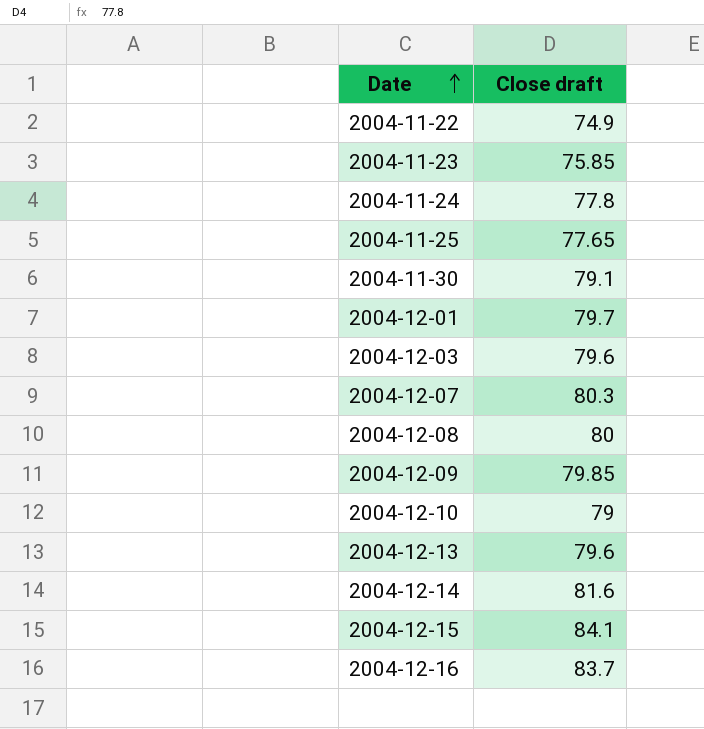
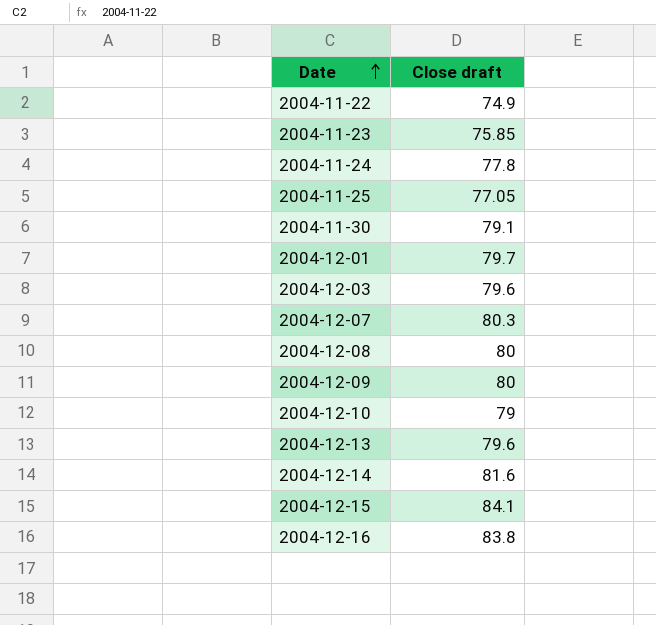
2004-11-25 | Close draft: 77.65 -> 77.05
2004-12-09 | Close draft: 79.85 -> 80
2004-12-16 | Close draft: 83.7 -> 83.8

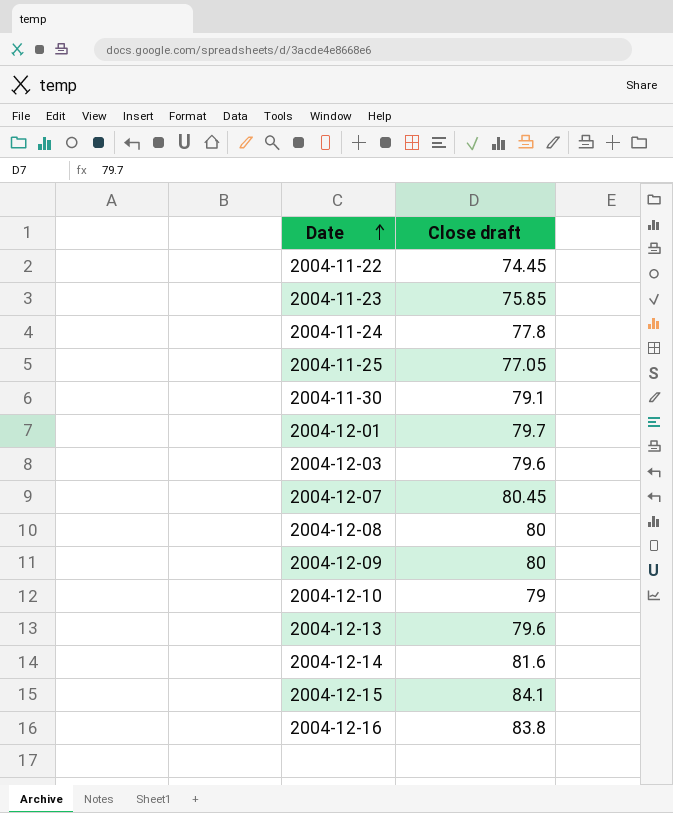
2004-11-22 | Close draft: 74.9 -> 74.45
2004-12-07 | Close draft: 80.3 -> 80.45

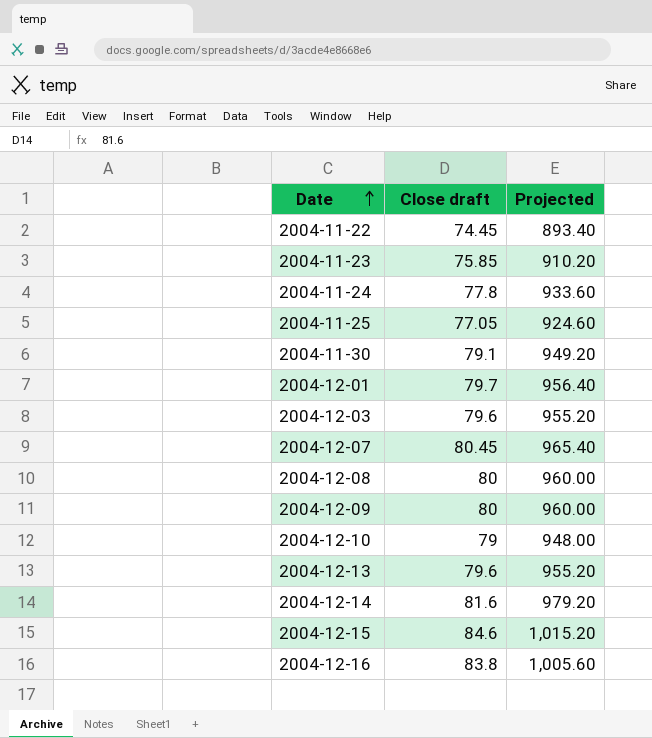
column Projected | formula: none -> [Close draft] * 12
2004-12-15 | Close draft: 84.1 -> 84.6

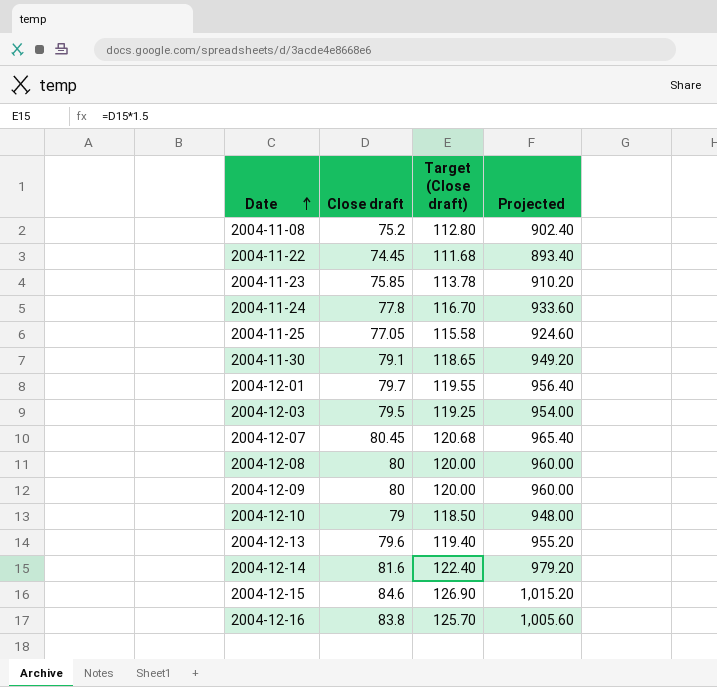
column Target (Close draft) | formula: none -> [Close draft] * 1.5
row 2004-11-08: none -> 75.2 | 112.80 | 902.40
2004-12-03 | Close draft: 79.6 -> 79.5
2004-12-03 | Projected: 955.20 -> 954.00

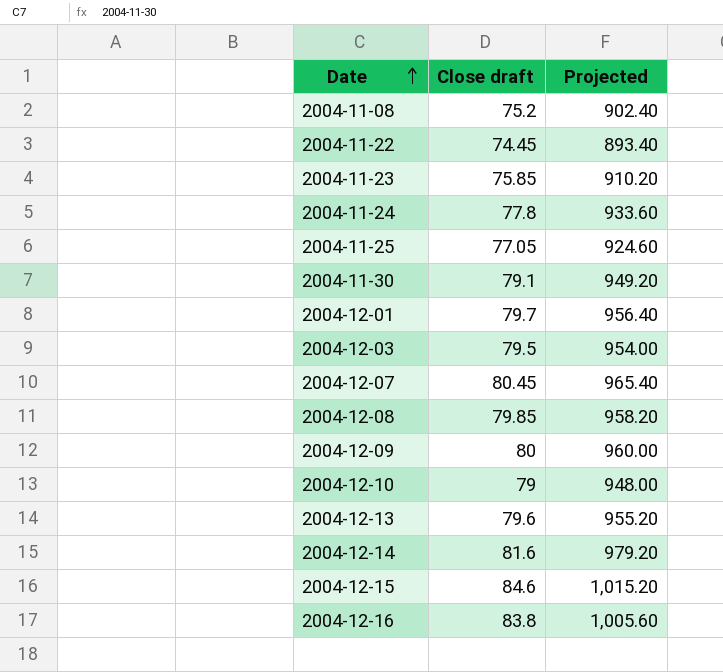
column Target (Close draft) | formula: [Close draft] * 1.5 -> none
2004-12-08 | Close draft: 80 -> 79.85
2004-12-08 | Projected: 960.00 -> 958.20

